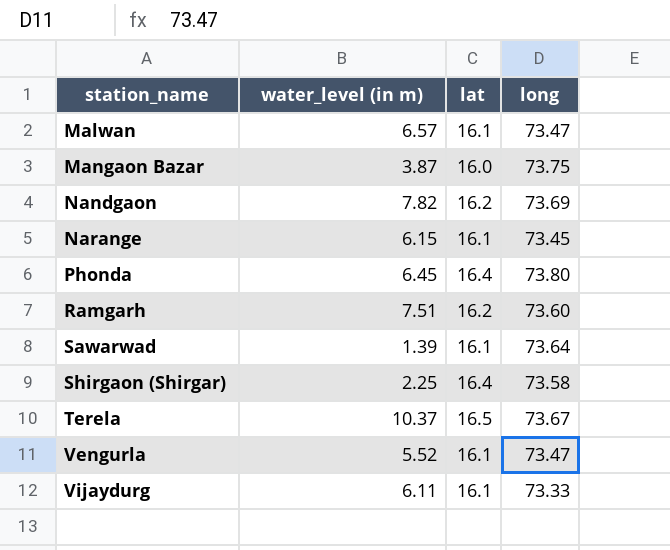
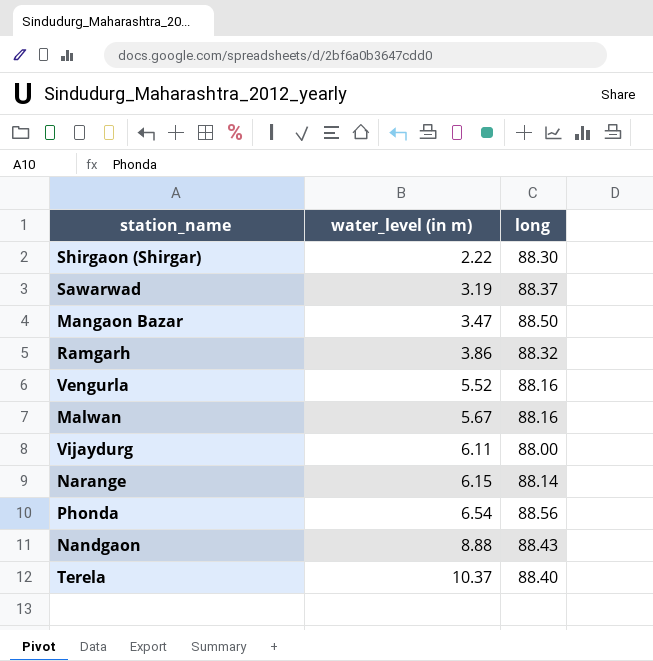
row order: station_name ascending -> water_level (in m) ascending
column lat | position: 3 -> none
Shirgaon (Shirgar) | water_level (in m): 2.25 -> 2.22
Shirgaon (Shirgar) | long: 73.58 -> 88.30
Sawarwad | water_level (in m): 1.39 -> 3.19
Sawarwad | long: 73.64 -> 88.37
Mangaon Bazar | water_level (in m): 3.87 -> 3.47
Mangaon Bazar | long: 73.75 -> 88.50
Ramgarh | water_level (in m): 7.51 -> 3.86
Ramgarh | long: 73.60 -> 88.32
Vengurla | long: 73.47 -> 88.16
Malwan | water_level (in m): 6.57 -> 5.67
Malwan | long: 73.47 -> 88.16
Vijaydurg | long: 73.33 -> 88.00
Narange | long: 73.45 -> 88.14
Phonda | water_level (in m): 6.45 -> 6.54
Phonda | long: 73.80 -> 88.56
Nandgaon | water_level (in m): 7.82 -> 8.88
Nandgaon | long: 73.69 -> 88.43
Terela | long: 73.67 -> 88.40

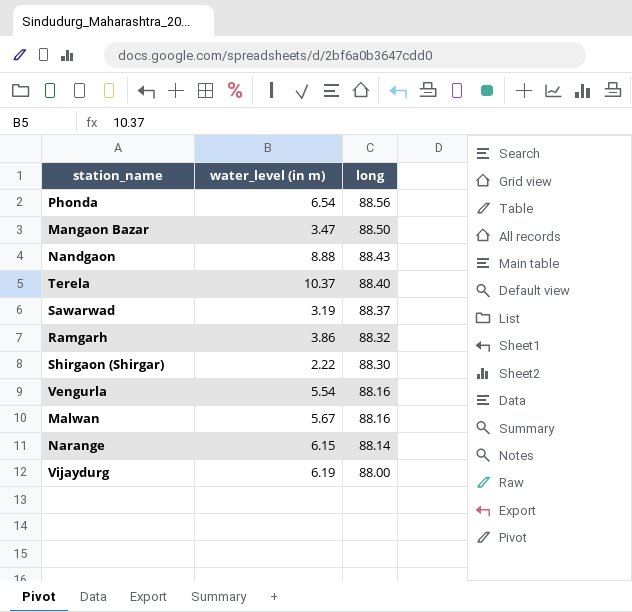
row order: water_level (in m) ascending -> long descending
Vengurla | water_level (in m): 5.52 -> 5.54
Vijaydurg | water_level (in m): 6.11 -> 6.19

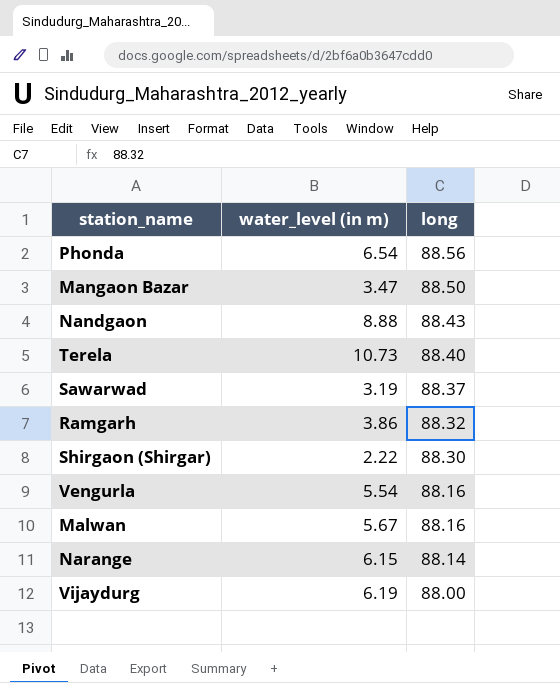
Terela | water_level (in m): 10.37 -> 10.73

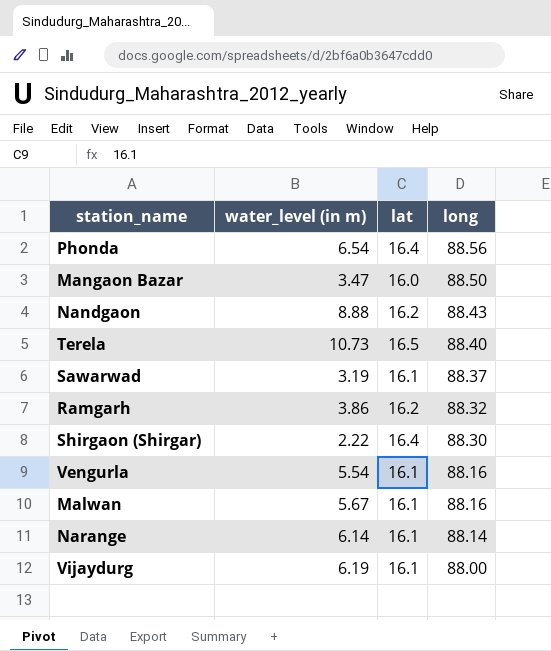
column lat | position: none -> 3
Narange | water_level (in m): 6.15 -> 6.14

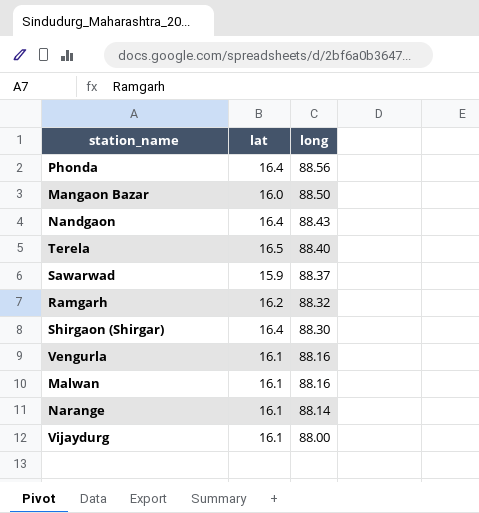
column water_level (in m) | position: 2 -> none
Nandgaon | lat: 16.2 -> 16.4
Sawarwad | lat: 16.1 -> 15.9

